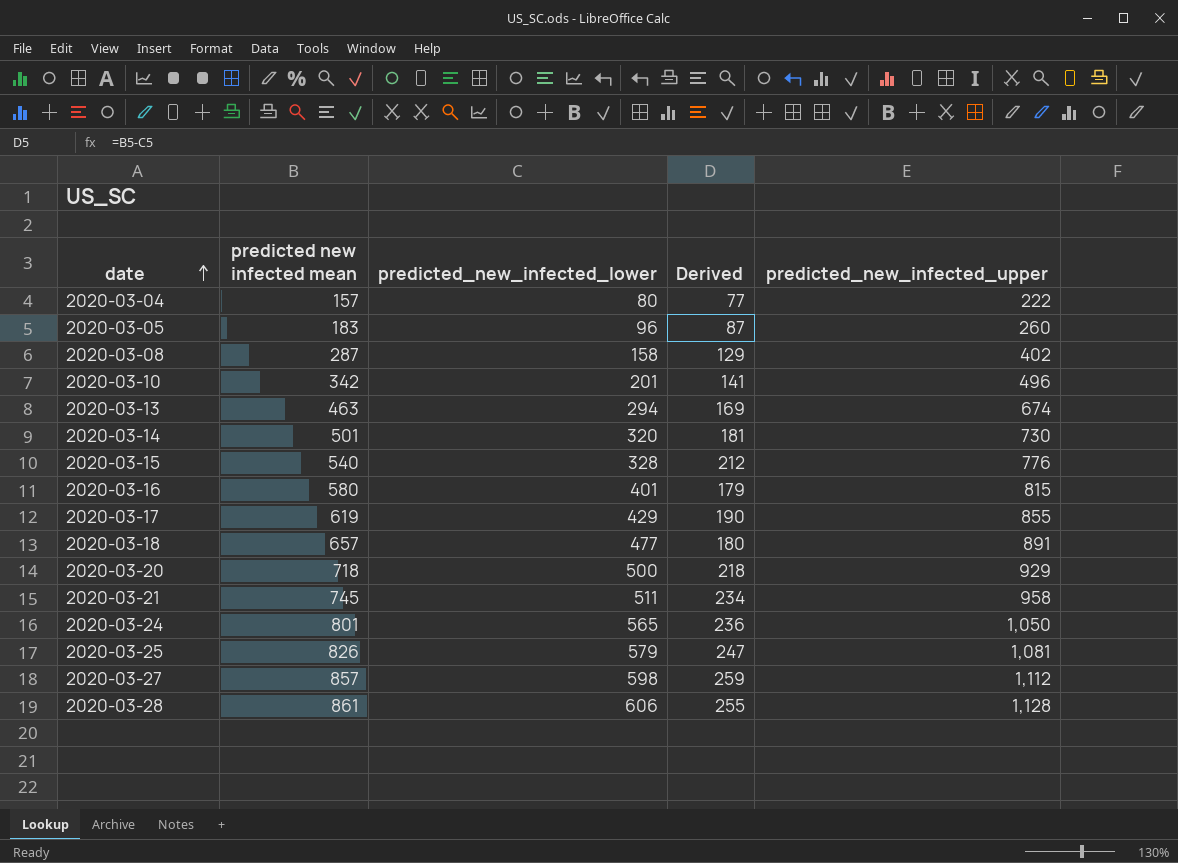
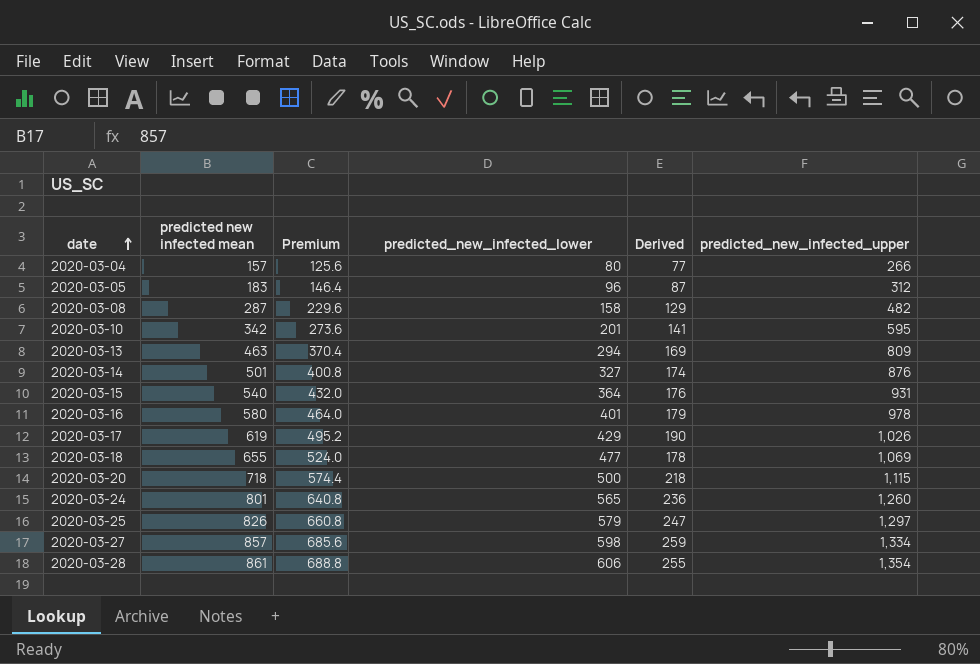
column Premium | formula: none -> [predicted new infected mean] * 0.8
row 2020-03-21: 745 | 511 | 234 | 958 -> none
2020-03-04 | predicted_new_infected_upper: 222 -> 266
2020-03-05 | predicted_new_infected_upper: 260 -> 312
2020-03-08 | predicted_new_infected_upper: 402 -> 482
2020-03-10 | predicted_new_infected_upper: 496 -> 595
2020-03-13 | predicted_new_infected_upper: 674 -> 809
2020-03-14 | predicted_new_infected_lower: 320 -> 327
2020-03-14 | Derived: 181 -> 174
2020-03-14 | predicted_new_infected_upper: 730 -> 876
2020-03-15 | predicted_new_infected_lower: 328 -> 364
2020-03-15 | Derived: 212 -> 176
2020-03-15 | predicted_new_infected_upper: 776 -> 931
2020-03-16 | predicted_new_infected_upper: 815 -> 978
2020-03-17 | predicted_new_infected_upper: 855 -> 1,026
2020-03-18 | predicted new infected mean: 657 -> 655
2020-03-18 | Derived: 180 -> 178
2020-03-18 | predicted_new_infected_upper: 891 -> 1,069
2020-03-20 | predicted_new_infected_upper: 929 -> 1,115
2020-03-24 | predicted_new_infected_upper: 1,050 -> 1,260
2020-03-25 | predicted_new_infected_upper: 1,081 -> 1,297
2020-03-27 | predicted_new_infected_upper: 1,112 -> 1,334
2020-03-28 | predicted_new_infected_upper: 1,128 -> 1,354

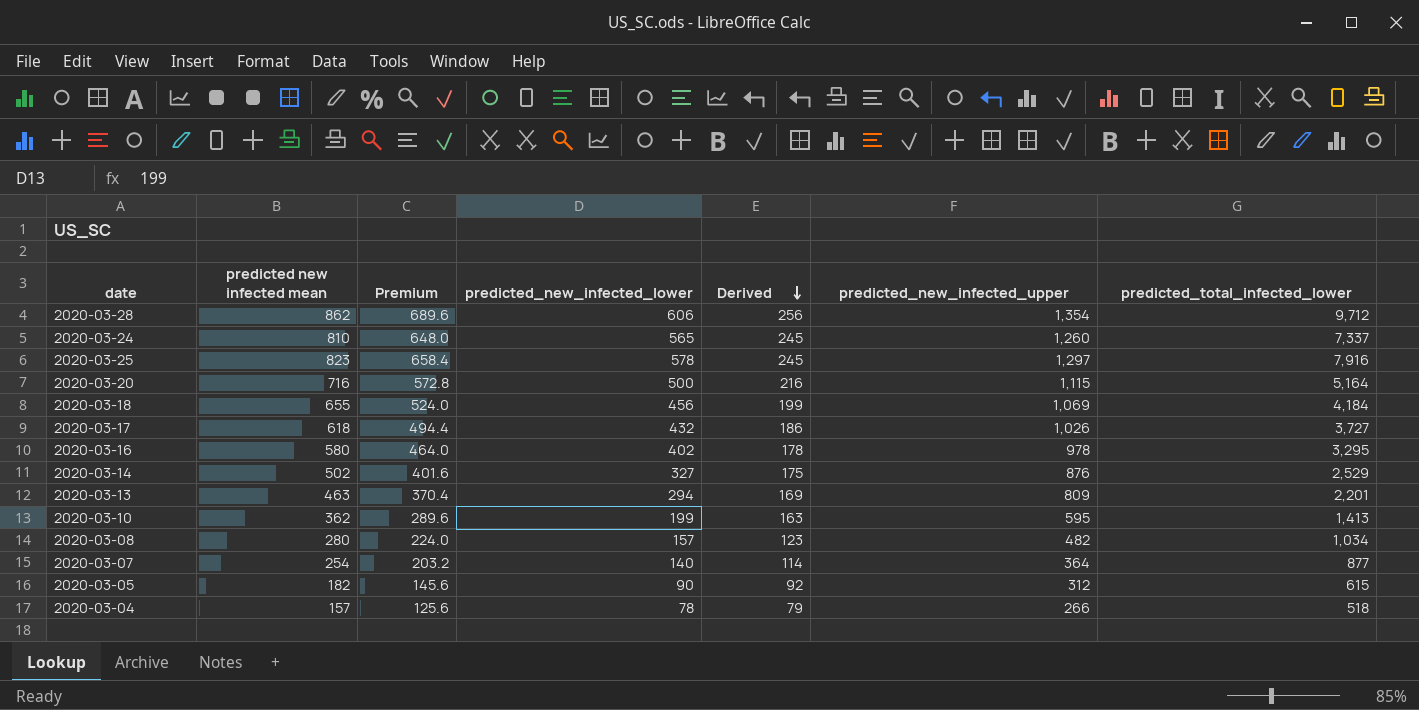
row order: date ascending -> Derived descending
column predicted_total_infected_lower | position: none -> 7
row 2020-03-15: 540 | 432.0 | 364 | 176 | 931 -> none
row 2020-03-27: 857 | 685.6 | 598 | 259 | 1,334 -> none
2020-03-28 | predicted new infected mean: 861 -> 862
2020-03-28 | Premium: 688.8 -> 689.6
2020-03-28 | Derived: 255 -> 256
2020-03-24 | predicted new infected mean: 801 -> 810
2020-03-24 | Premium: 640.8 -> 648.0
2020-03-24 | Derived: 236 -> 245
2020-03-25 | predicted new infected mean: 826 -> 823
2020-03-25 | Premium: 660.8 -> 658.4
2020-03-25 | predicted_new_infected_lower: 579 -> 578
2020-03-25 | Derived: 247 -> 245
2020-03-20 | predicted new infected mean: 718 -> 716
2020-03-20 | Premium: 574.4 -> 572.8
2020-03-20 | Derived: 218 -> 216
2020-03-18 | predicted_new_infected_lower: 477 -> 456
2020-03-18 | Derived: 178 -> 199
2020-03-17 | predicted new infected mean: 619 -> 618
2020-03-17 | Premium: 495.2 -> 494.4
2020-03-17 | predicted_new_infected_lower: 429 -> 432
2020-03-17 | Derived: 190 -> 186
2020-03-16 | predicted_new_infected_lower: 401 -> 402
2020-03-16 | Derived: 179 -> 178
2020-03-14 | predicted new infected mean: 501 -> 502
2020-03-14 | Premium: 400.8 -> 401.6
2020-03-14 | Derived: 174 -> 175
2020-03-10 | predicted new infected mean: 342 -> 362
2020-03-10 | Premium: 273.6 -> 289.6
2020-03-10 | predicted_new_infected_lower: 201 -> 199
2020-03-10 | Derived: 141 -> 163
2020-03-08 | predicted new infected mean: 287 -> 280
2020-03-08 | Premium: 229.6 -> 224.0
2020-03-08 | predicted_new_infected_lower: 158 -> 157
2020-03-08 | Derived: 129 -> 123
row 2020-03-07: none -> 254 | 203.2 | 140 | 114 | 364 | 877
2020-03-05 | predicted new infected mean: 183 -> 182
2020-03-05 | Premium: 146.4 -> 145.6
2020-03-05 | predicted_new_infected_lower: 96 -> 90
2020-03-05 | Derived: 87 -> 92
2020-03-04 | predicted_new_infected_lower: 80 -> 78
2020-03-04 | Derived: 77 -> 79

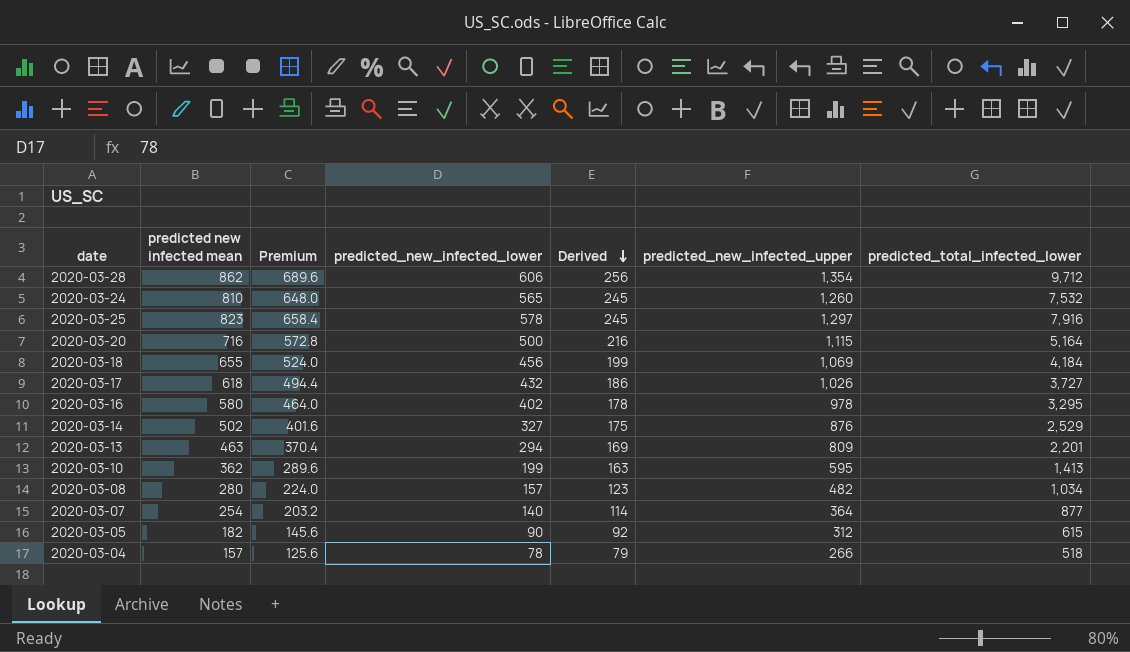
2020-03-24 | predicted_total_infected_lower: 7,337 -> 7,532

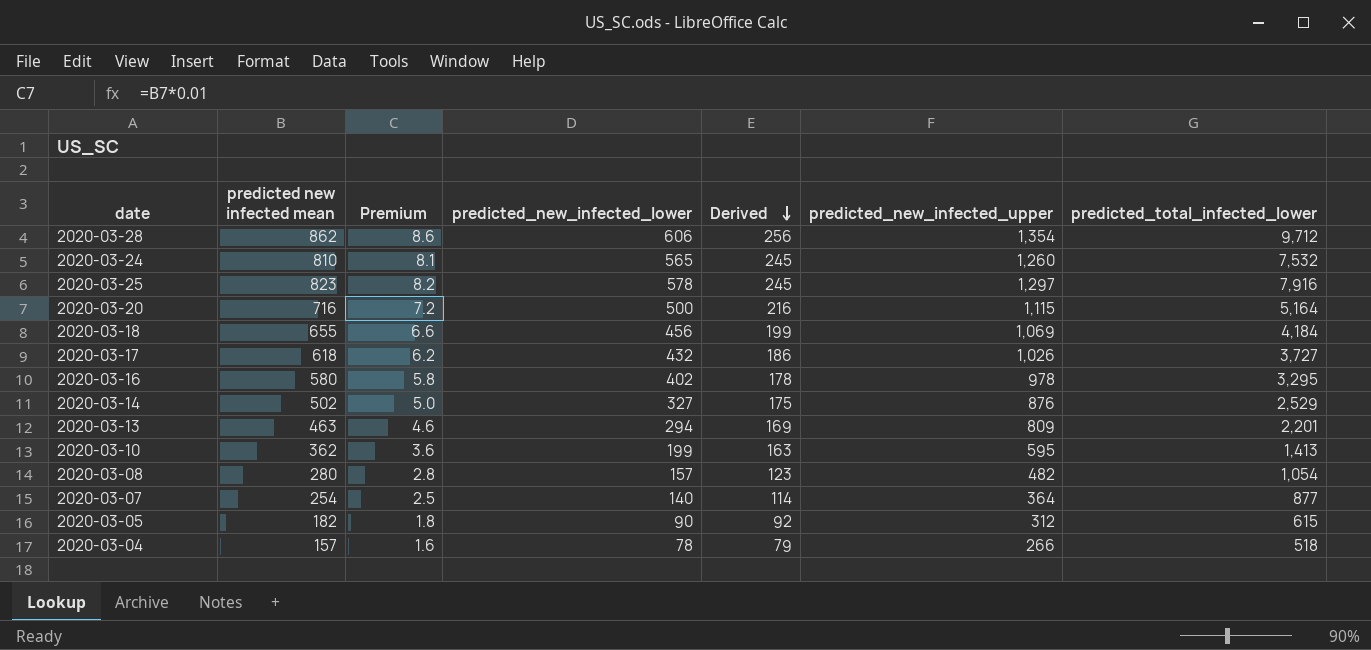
column Premium | formula: [predicted new infected mean] * 0.8 -> [predicted new infected mean] * 0.01
2020-03-08 | predicted_total_infected_lower: 1,034 -> 1,054

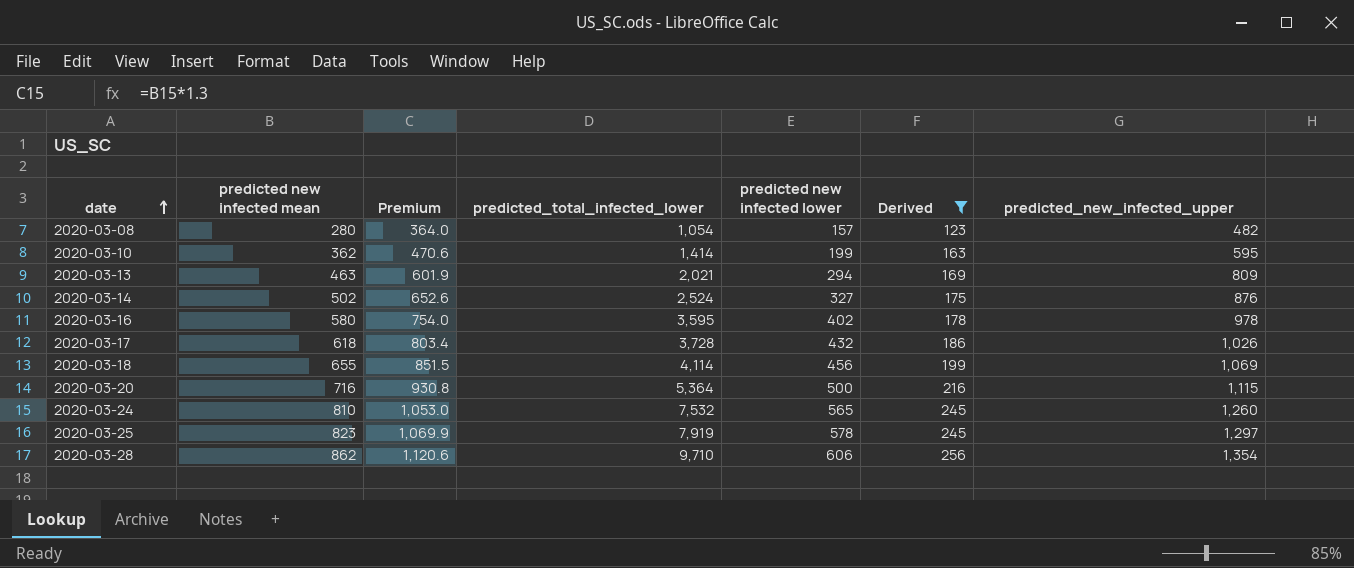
filter: none -> Derived >= 123
row order: Derived descending -> date ascending
column Premium | formula: [predicted new infected mean] * 0.01 -> [predicted new infected mean] * 1.3
column predicted_total_infected_lower | position: 7 -> 4
column name: predicted_new_infected_lower -> predicted new infected lower
2020-03-10 | predicted_total_infected_lower: 1,413 -> 1,414
2020-03-13 | predicted_total_infected_lower: 2,201 -> 2,021
2020-03-14 | predicted_total_infected_lower: 2,529 -> 2,524
2020-03-16 | predicted_total_infected_lower: 3,295 -> 3,595
2020-03-17 | predicted_total_infected_lower: 3,727 -> 3,728
2020-03-18 | predicted_total_infected_lower: 4,184 -> 4,114
2020-03-20 | predicted_total_infected_lower: 5,164 -> 5,364
2020-03-25 | predicted_total_infected_lower: 7,916 -> 7,919
2020-03-28 | predicted_total_infected_lower: 9,712 -> 9,710

